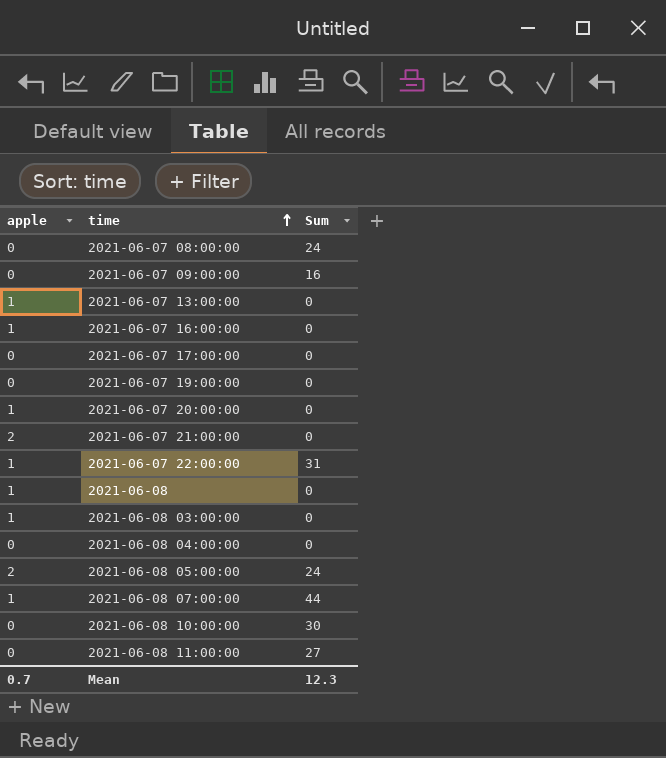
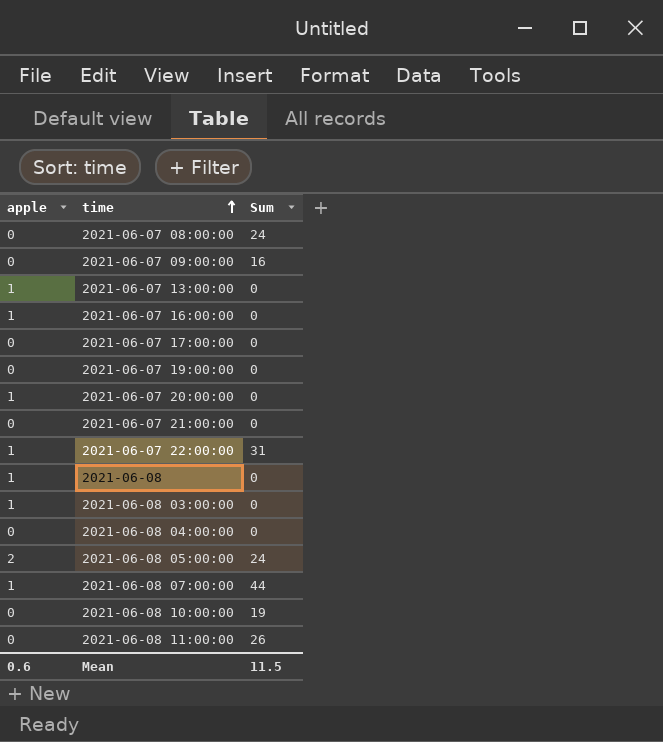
2021-06-07 21:00:00 | apple: 2 -> 0
2021-06-08 10:00:00 | Sum: 30 -> 19
2021-06-08 11:00:00 | Sum: 27 -> 26
Mean | apple: 0.7 -> 0.6
Mean | Sum: 12.3 -> 11.5

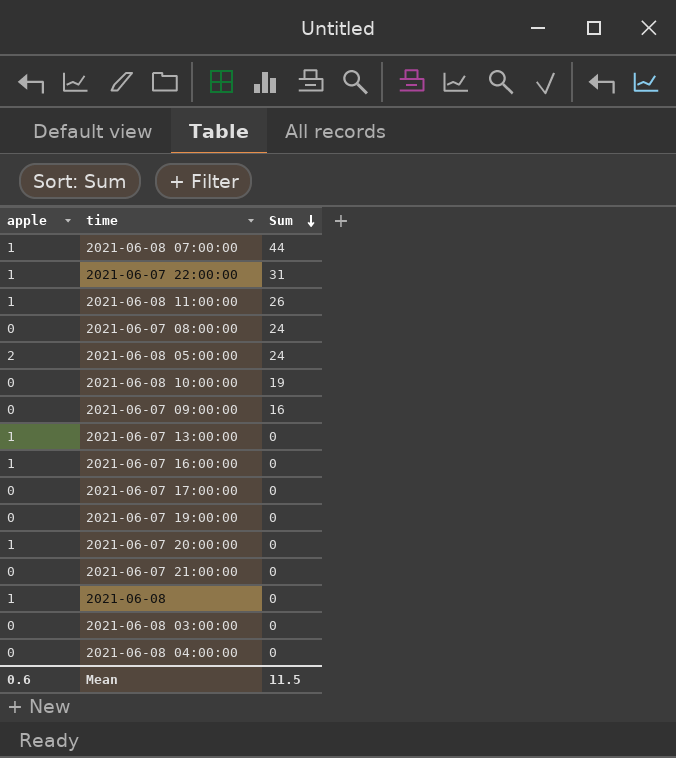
row order: time ascending -> Sum descending
2021-06-08 11:00:00 | apple: 0 -> 1
2021-06-08 03:00:00 | apple: 1 -> 0

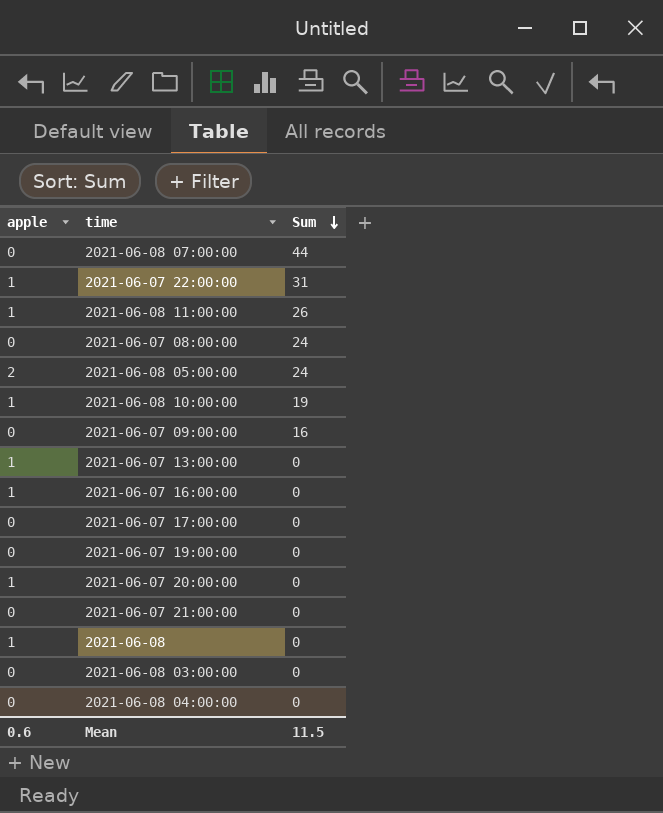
2021-06-08 07:00:00 | apple: 1 -> 0
2021-06-08 10:00:00 | apple: 0 -> 1

